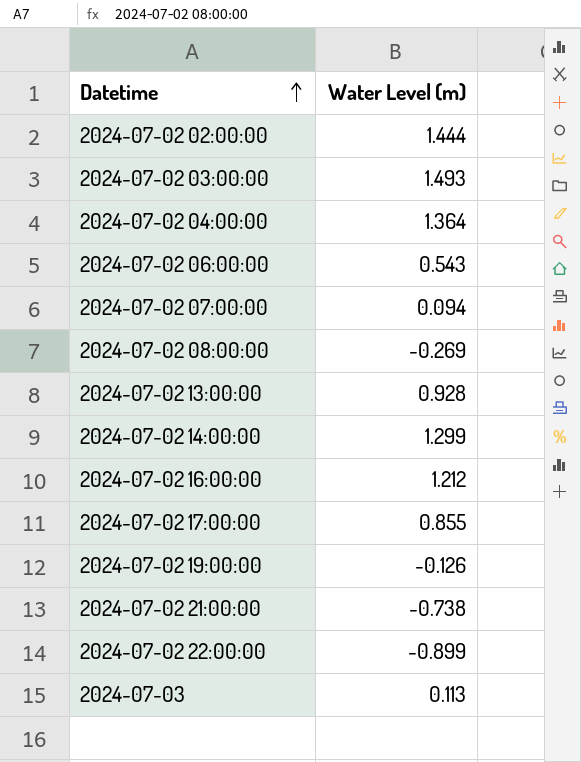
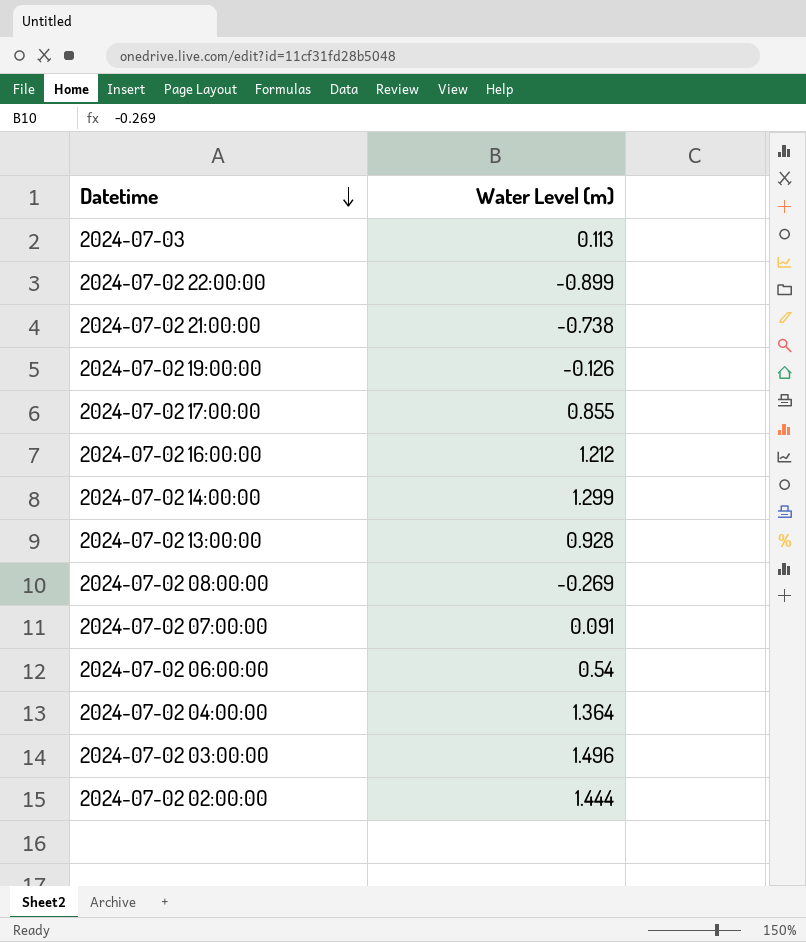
row order: Datetime ascending -> Datetime descending
2024-07-02 07:00:00 | Water Level (m): 0.094 -> 0.091
2024-07-02 06:00:00 | Water Level (m): 0.543 -> 0.54
2024-07-02 03:00:00 | Water Level (m): 1.493 -> 1.496

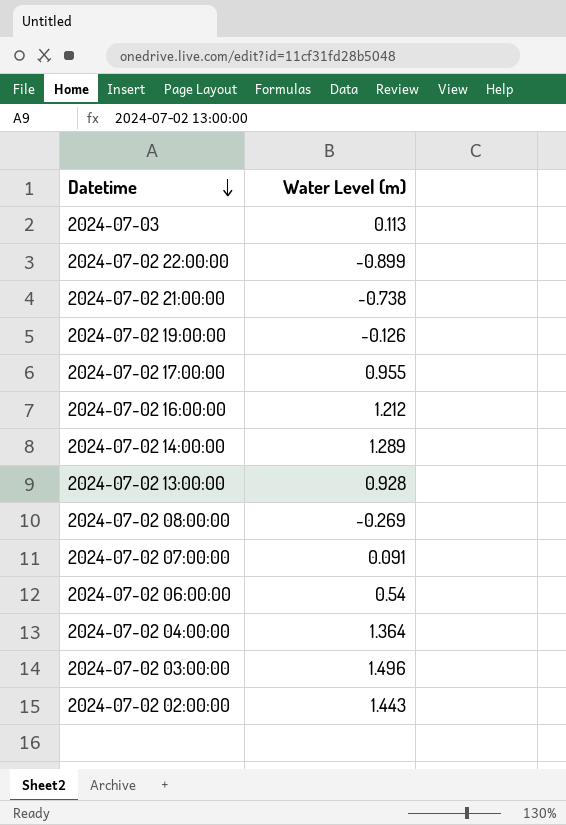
2024-07-02 17:00:00 | Water Level (m): 0.855 -> 0.955
2024-07-02 14:00:00 | Water Level (m): 1.299 -> 1.289
2024-07-02 02:00:00 | Water Level (m): 1.444 -> 1.443

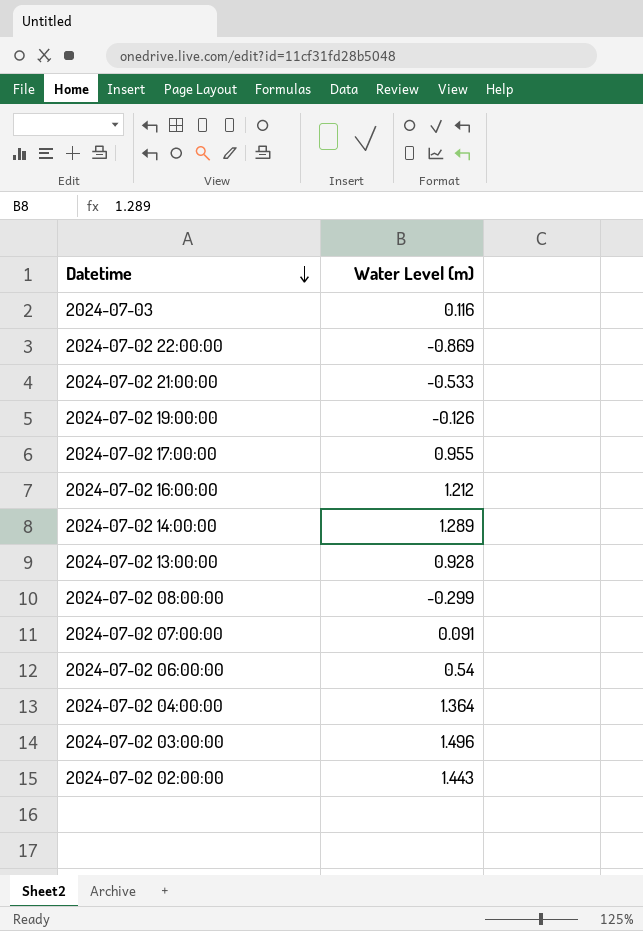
2024-07-03 | Water Level (m): 0.113 -> 0.116
2024-07-02 22:00:00 | Water Level (m): -0.899 -> -0.869
2024-07-02 21:00:00 | Water Level (m): -0.738 -> -0.533
2024-07-02 08:00:00 | Water Level (m): -0.269 -> -0.299

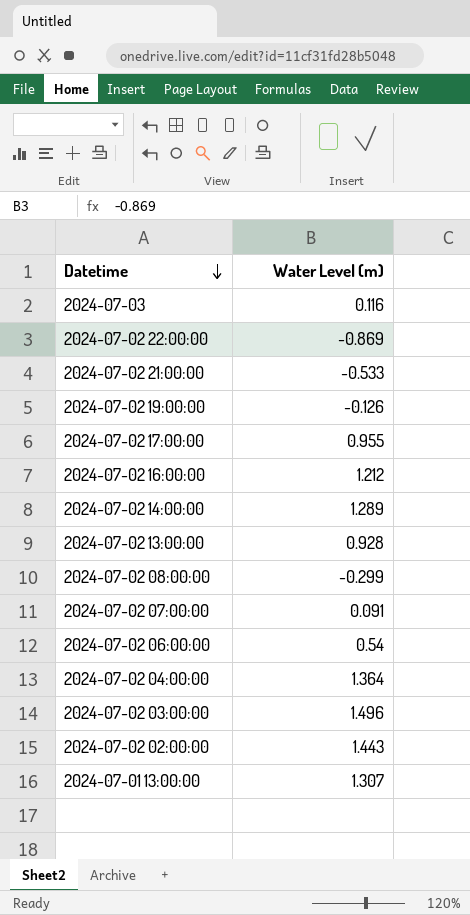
row 2024-07-01 13:00:00: none -> 1.307

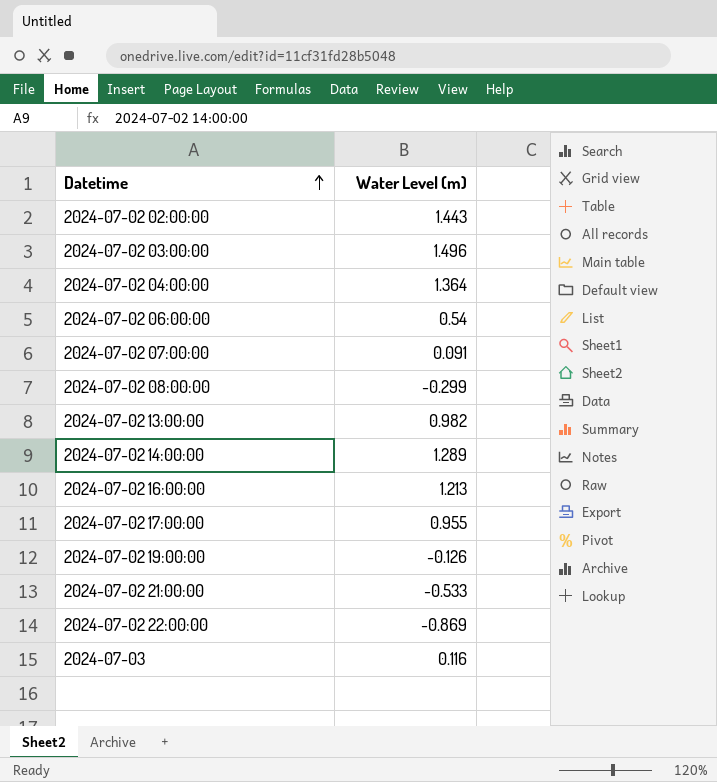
row order: Datetime descending -> Datetime ascending
row 2024-07-01 13:00:00: 1.307 -> none
2024-07-02 13:00:00 | Water Level (m): 0.928 -> 0.982
2024-07-02 16:00:00 | Water Level (m): 1.212 -> 1.213

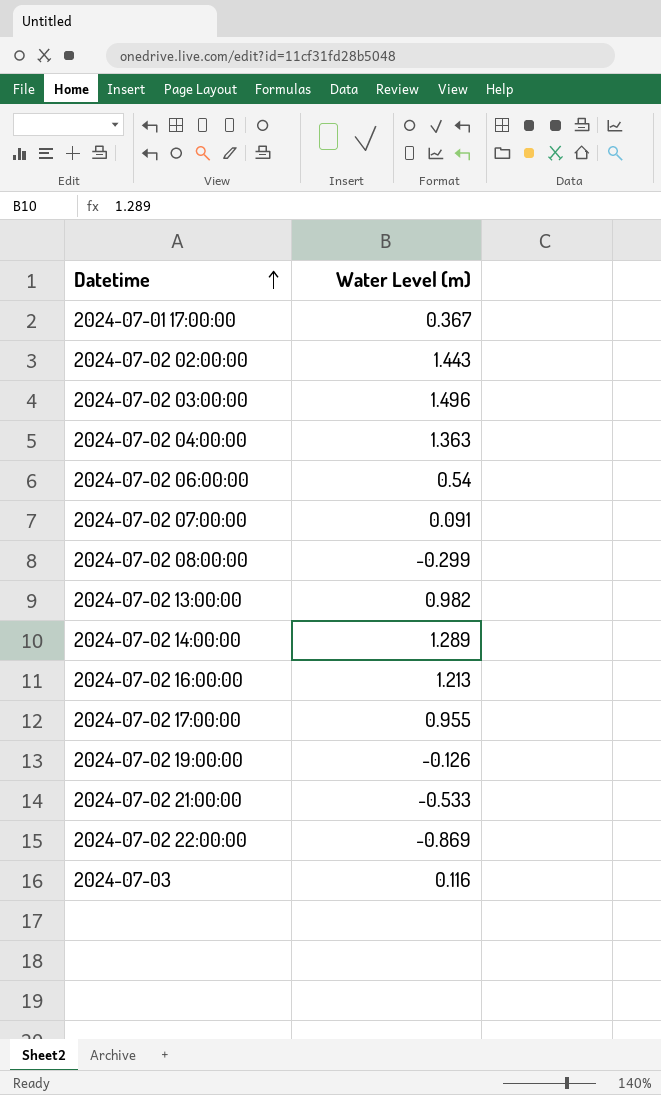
row 2024-07-01 17:00:00: none -> 0.367
2024-07-02 04:00:00 | Water Level (m): 1.364 -> 1.363

